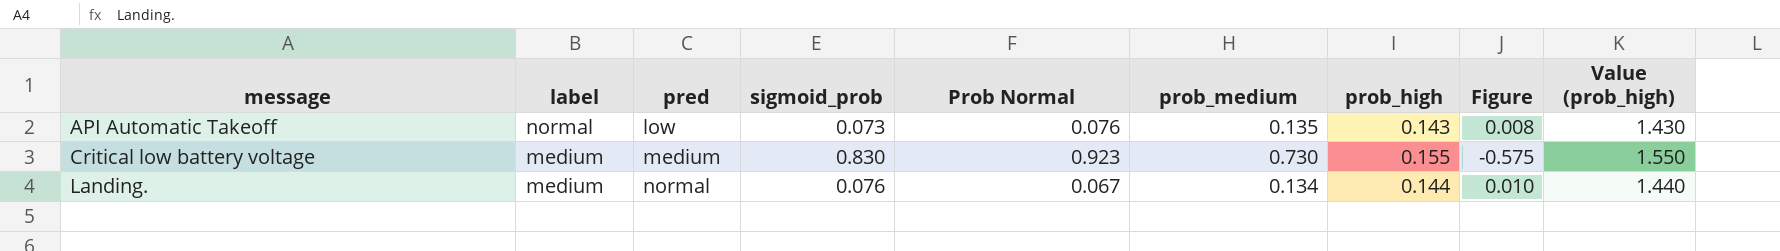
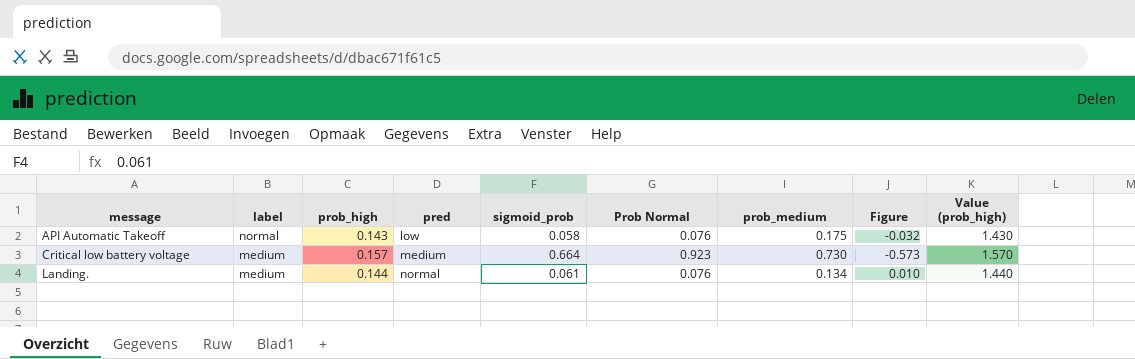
column prob_high | position: 7 -> 3
API Automatic Takeoff | sigmoid_prob: 0.073 -> 0.058
API Automatic Takeoff | prob_medium: 0.135 -> 0.175
API Automatic Takeoff | Figure: 0.008 -> -0.032
Critical low battery voltage | prob_high: 0.155 -> 0.157
Critical low battery voltage | sigmoid_prob: 0.830 -> 0.664
Critical low battery voltage | Figure: -0.575 -> -0.573
Critical low battery voltage | Value (prob_high): 1.550 -> 1.570
Landing. | sigmoid_prob: 0.076 -> 0.061
Landing. | Prob Normal: 0.067 -> 0.076

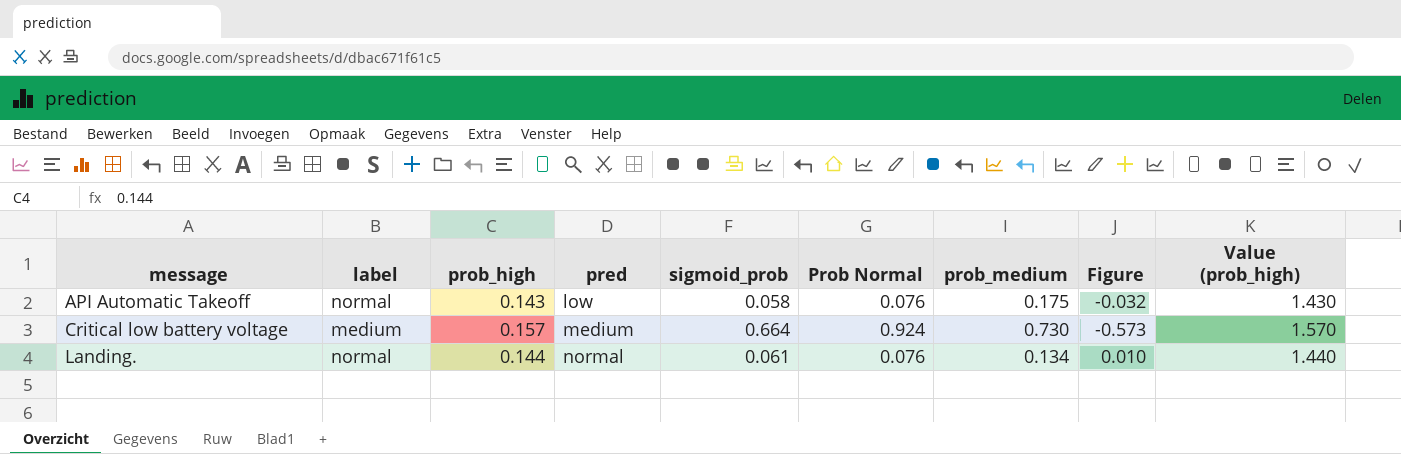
Critical low battery voltage | Prob Normal: 0.923 -> 0.924
Landing. | label: medium -> normal

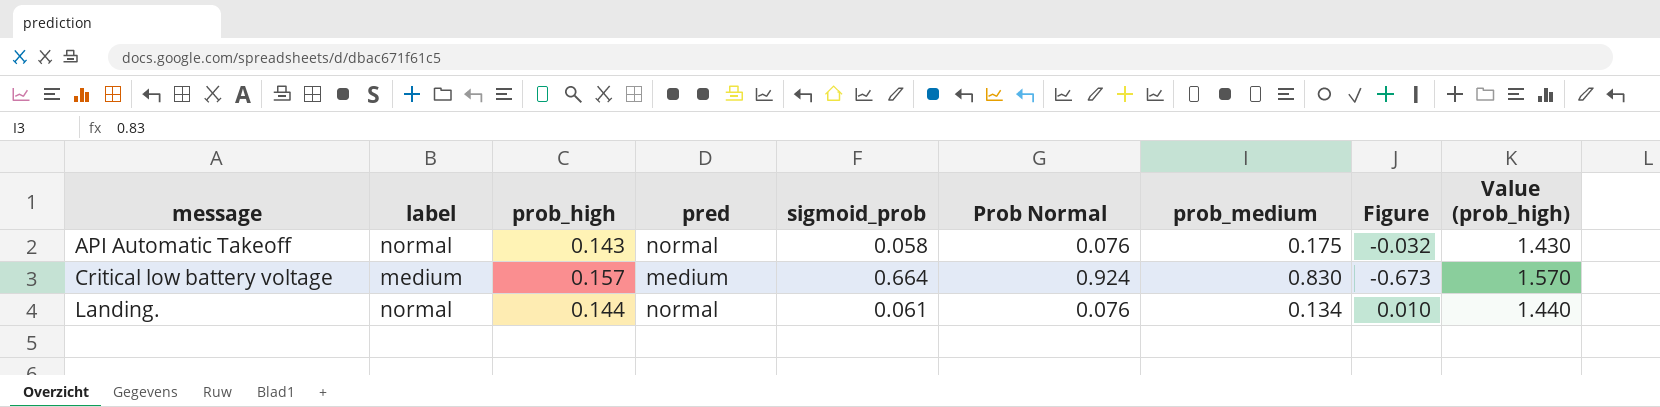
API Automatic Takeoff | pred: low -> normal
Critical low battery voltage | prob_medium: 0.730 -> 0.830
Critical low battery voltage | Figure: -0.573 -> -0.673

